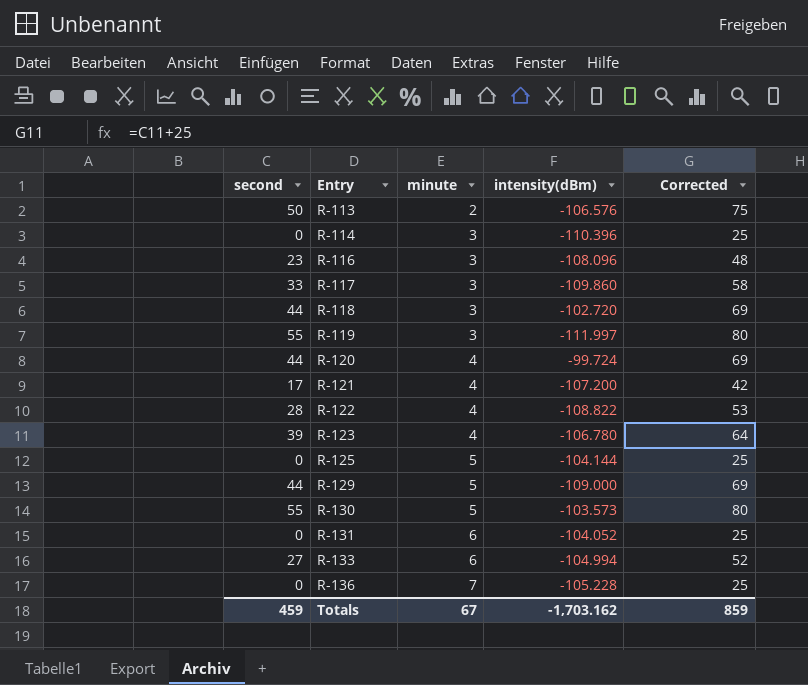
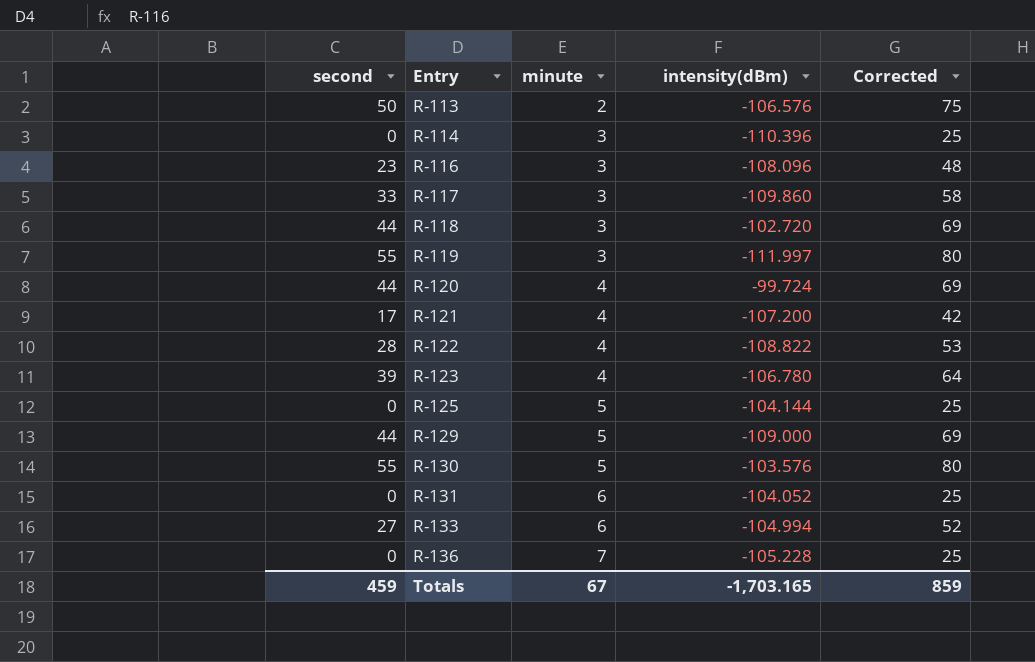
R-130 | intensity(dBm): -103.573 -> -103.576
Totals | intensity(dBm): -1,703.162 -> -1,703.165

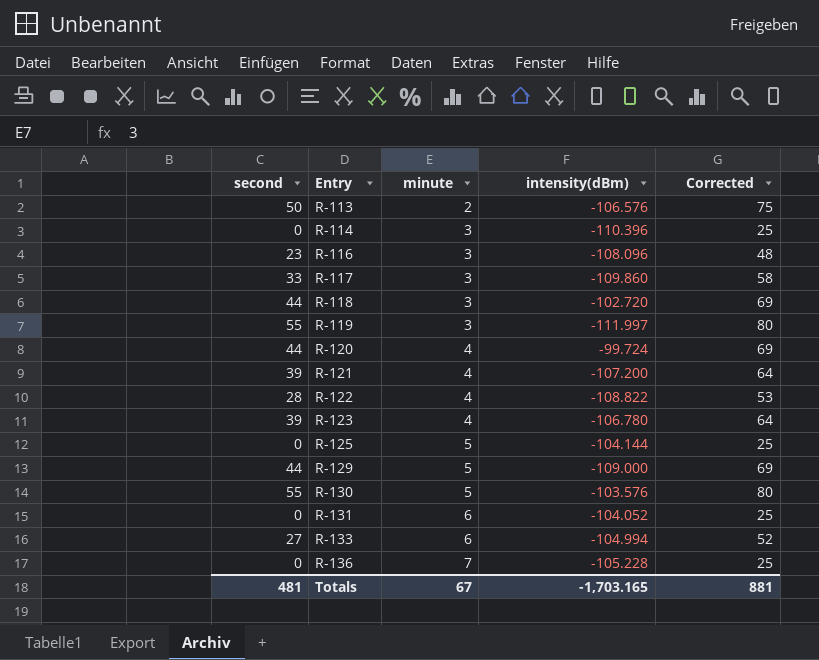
R-121 | second: 17 -> 39
R-121 | Corrected: 42 -> 64
Totals | second: 459 -> 481
Totals | Corrected: 859 -> 881

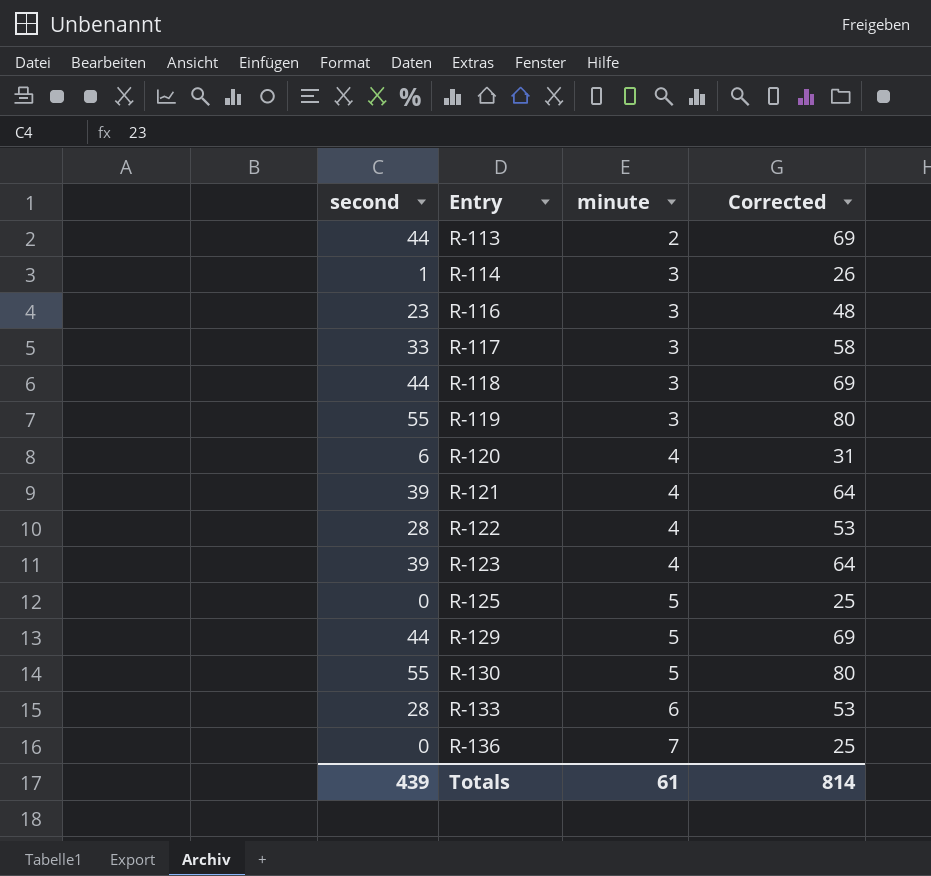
column intensity(dBm) | position: 4 -> none
row R-131: 0 | 6 | -104.052 | 25 -> none
R-113 | second: 50 -> 44
R-113 | Corrected: 75 -> 69
R-114 | second: 0 -> 1
R-114 | Corrected: 25 -> 26
R-120 | second: 44 -> 6
R-120 | Corrected: 69 -> 31
R-133 | second: 27 -> 28
R-133 | Corrected: 52 -> 53
Totals | second: 481 -> 439
Totals | minute: 67 -> 61
Totals | Corrected: 881 -> 814

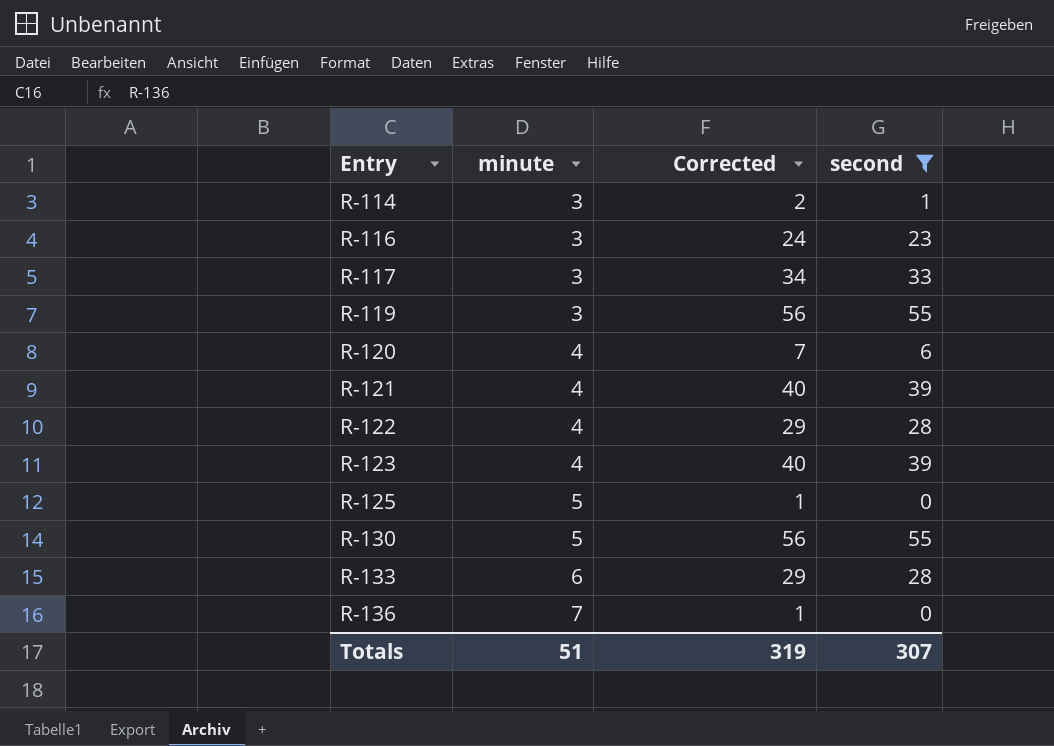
filter: none -> second != 44
column Corrected | formula: [second] + 25 -> [second] + 1
column second | position: 1 -> 4
Totals | minute: 61 -> 51
Totals | Corrected: 814 -> 319
Totals | second: 439 -> 307

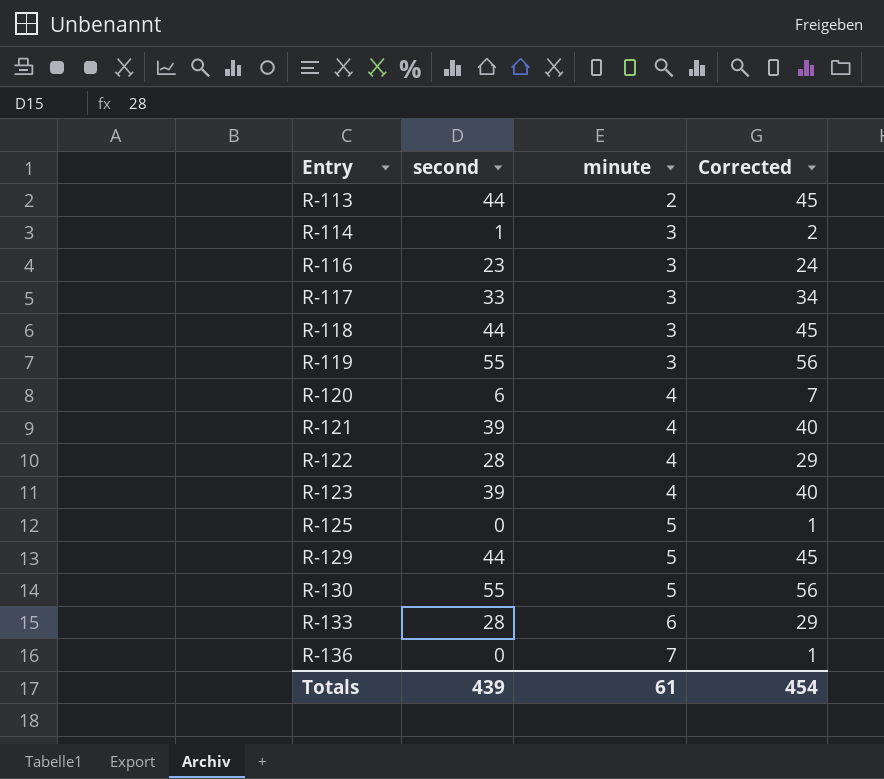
filter: second != 44 -> none
column second | position: 4 -> 2
Totals | second: 307 -> 439
Totals | minute: 51 -> 61
Totals | Corrected: 319 -> 454

